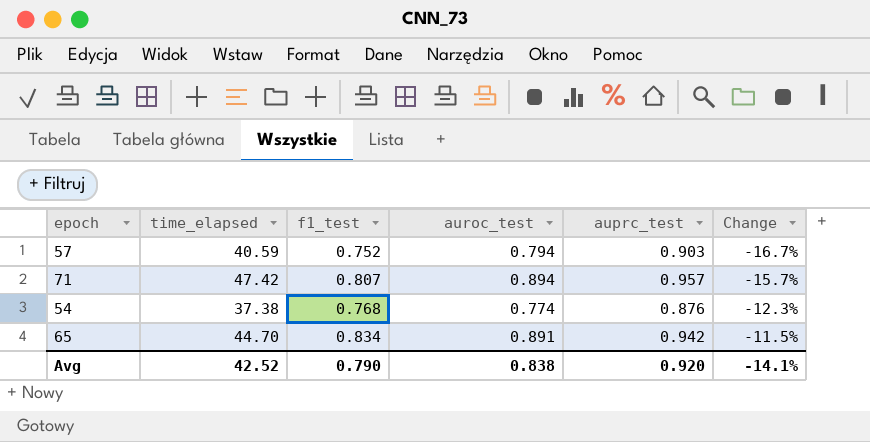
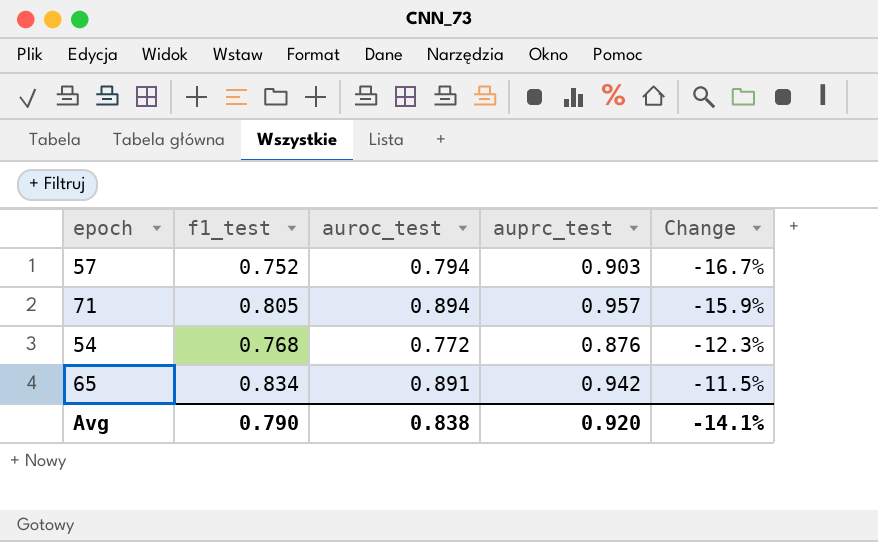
column time_elapsed | position: 2 -> none
71 | f1_test: 0.807 -> 0.805
71 | Change: -15.7% -> -15.9%
54 | auroc_test: 0.774 -> 0.772

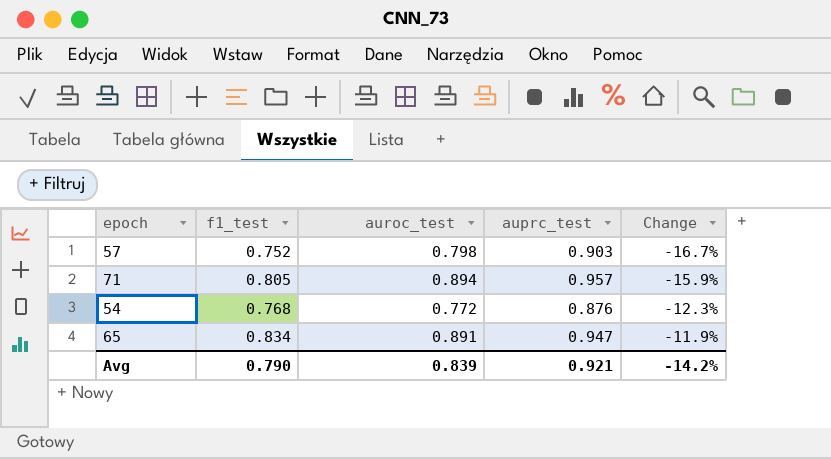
57 | auroc_test: 0.794 -> 0.798
65 | auprc_test: 0.942 -> 0.947
65 | Change: -11.5% -> -11.9%
Avg | auroc_test: 0.838 -> 0.839
Avg | auprc_test: 0.920 -> 0.921
Avg | Change: -14.1% -> -14.2%

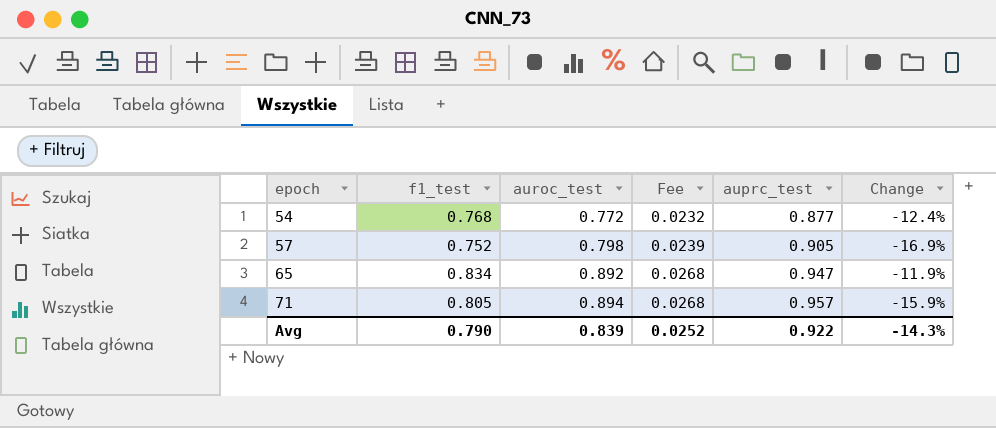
row order: Change ascending -> epoch ascending
column Fee | formula: none -> [auroc_test] * 0.03
54 | auprc_test: 0.876 -> 0.877
54 | Change: -12.3% -> -12.4%
57 | auprc_test: 0.903 -> 0.905
57 | Change: -16.7% -> -16.9%
65 | auroc_test: 0.891 -> 0.892
Avg | auprc_test: 0.921 -> 0.922
Avg | Change: -14.2% -> -14.3%

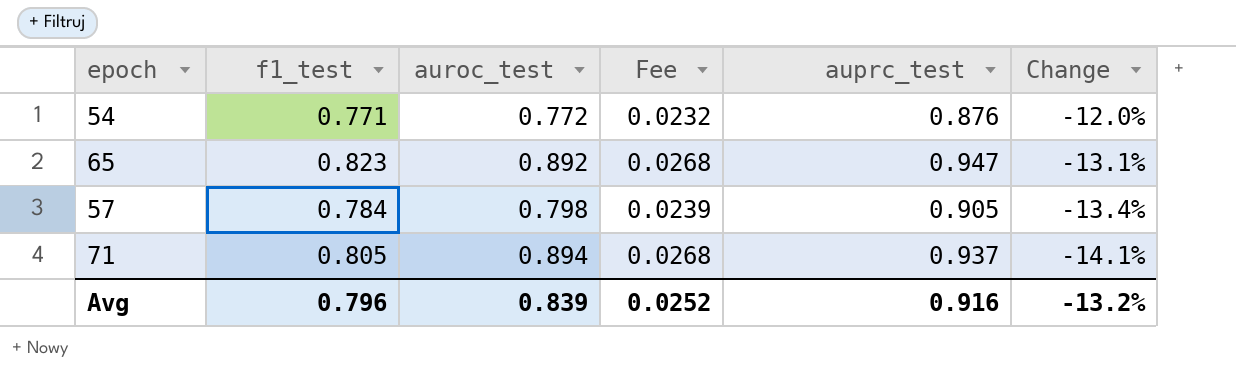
row order: epoch ascending -> Change descending
54 | f1_test: 0.768 -> 0.771
54 | auprc_test: 0.877 -> 0.876
54 | Change: -12.4% -> -12.0%
65 | f1_test: 0.834 -> 0.823
65 | Change: -11.9% -> -13.1%
57 | f1_test: 0.752 -> 0.784
57 | Change: -16.9% -> -13.4%
71 | auprc_test: 0.957 -> 0.937
71 | Change: -15.9% -> -14.1%
Avg | f1_test: 0.790 -> 0.796
Avg | auprc_test: 0.922 -> 0.916
Avg | Change: -14.3% -> -13.2%

